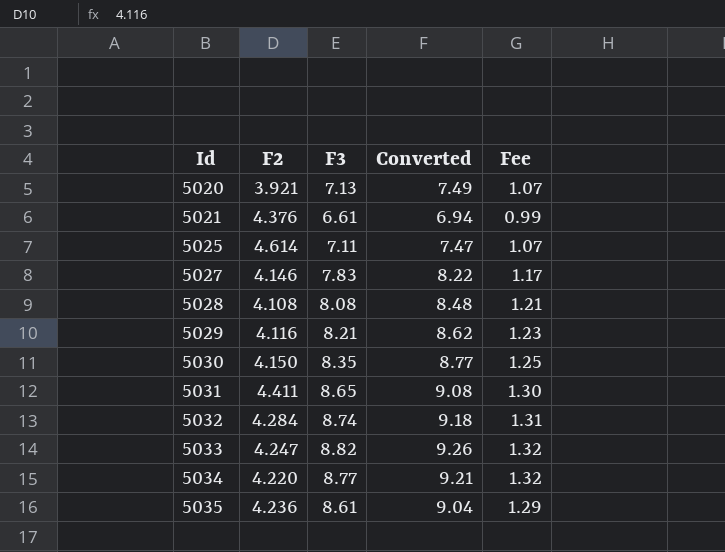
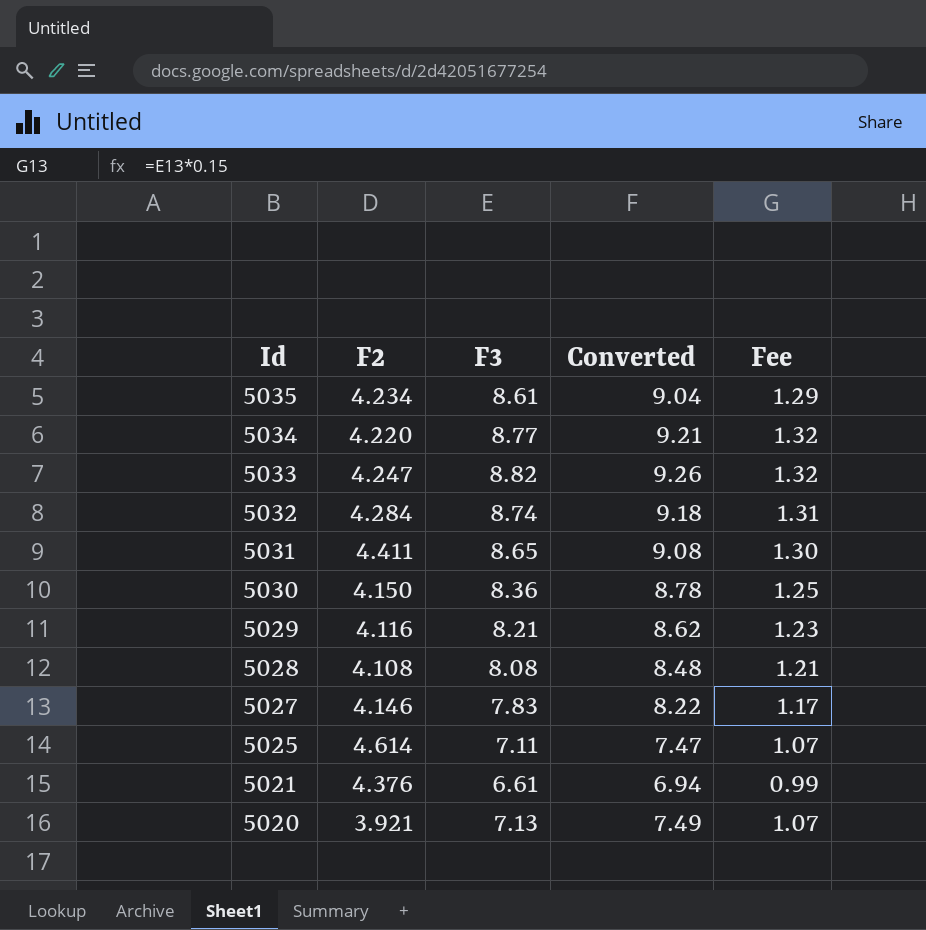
row order: Id ascending -> Id descending
5035 | F2: 4.236 -> 4.234
5030 | F3: 8.35 -> 8.36
5030 | Converted: 8.77 -> 8.78

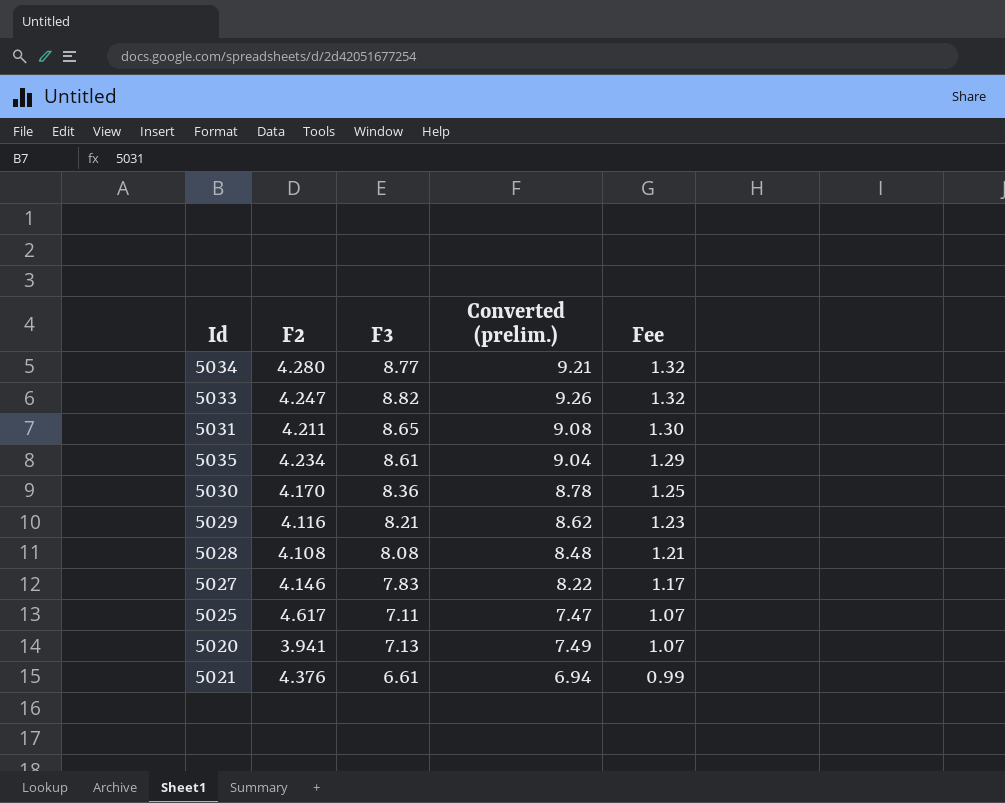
row order: Id descending -> Fee descending
column name: Converted -> Converted (prelim.)
row 5032: 4.284 | 8.74 | 9.18 | 1.31 -> none
5034 | F2: 4.220 -> 4.280
5031 | F2: 4.411 -> 4.211
5030 | F2: 4.150 -> 4.170
5025 | F2: 4.614 -> 4.617
5020 | F2: 3.921 -> 3.941

